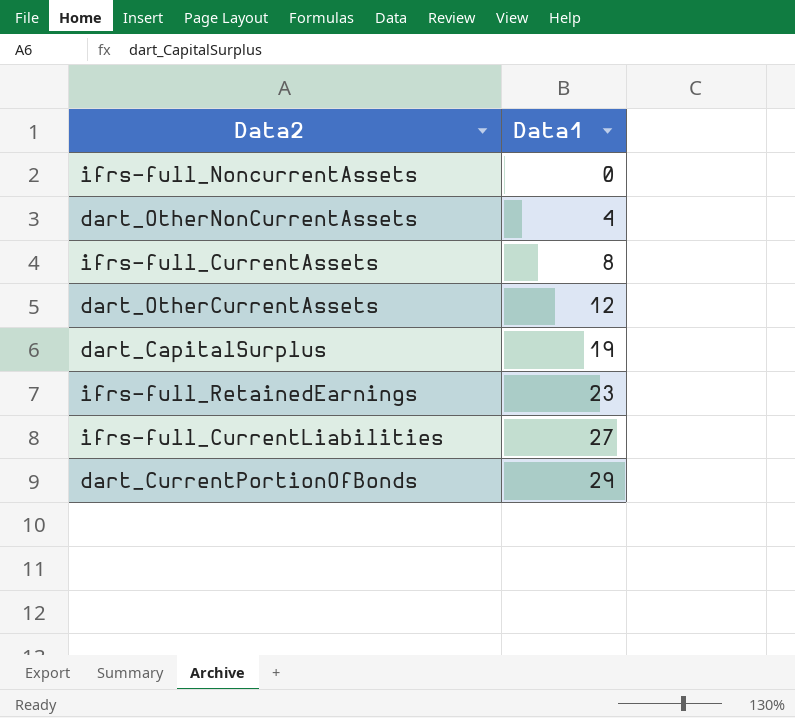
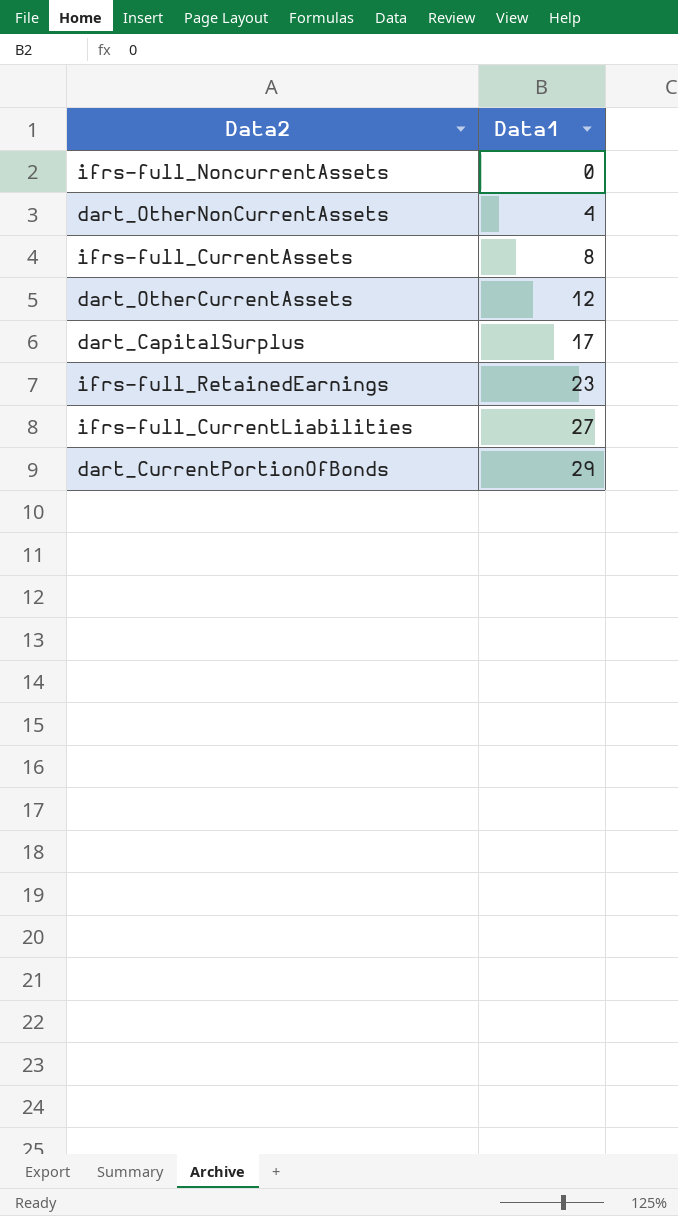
dart_CapitalSurplus | Data1: 19 -> 17

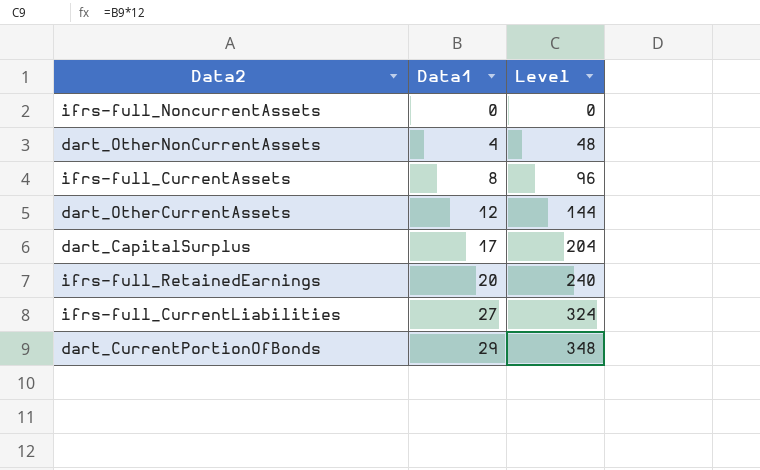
column Level | formula: none -> [Data1] * 12
ifrs-full_RetainedEarnings | Data1: 23 -> 20

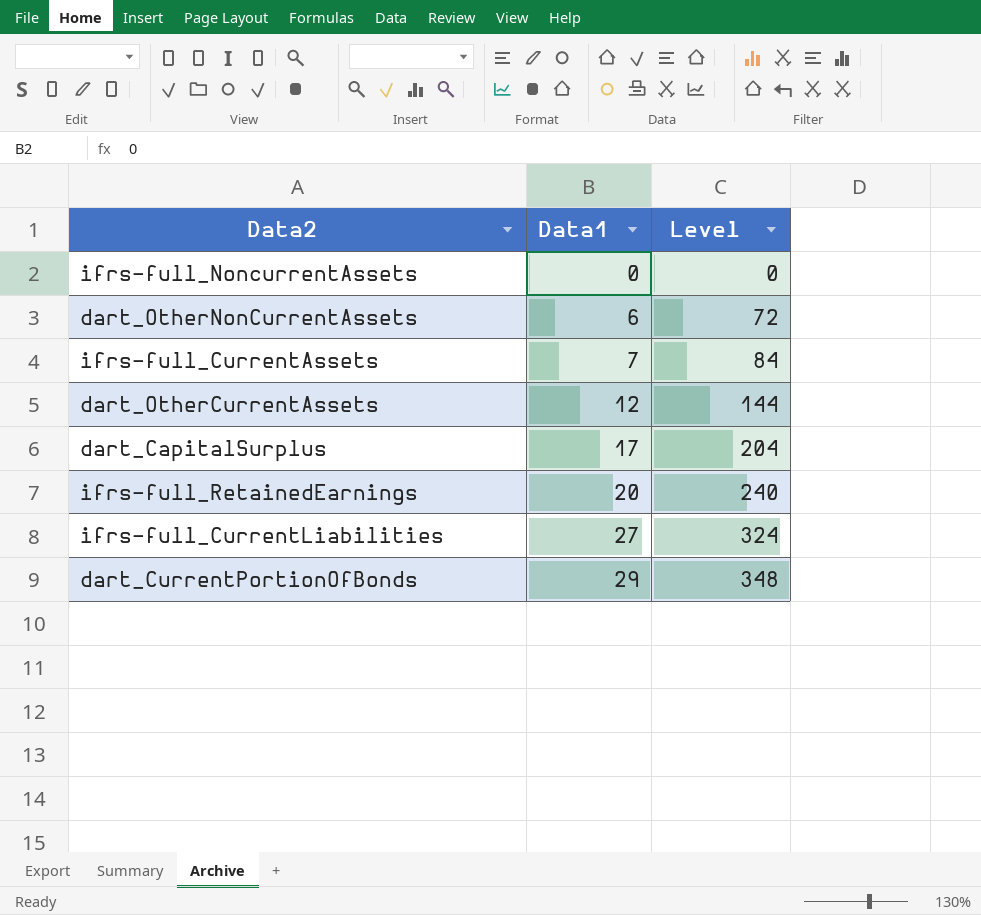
dart_OtherNonCurrentAssets | Data1: 4 -> 6
dart_OtherNonCurrentAssets | Level: 48 -> 72
ifrs-full_CurrentAssets | Data1: 8 -> 7
ifrs-full_CurrentAssets | Level: 96 -> 84

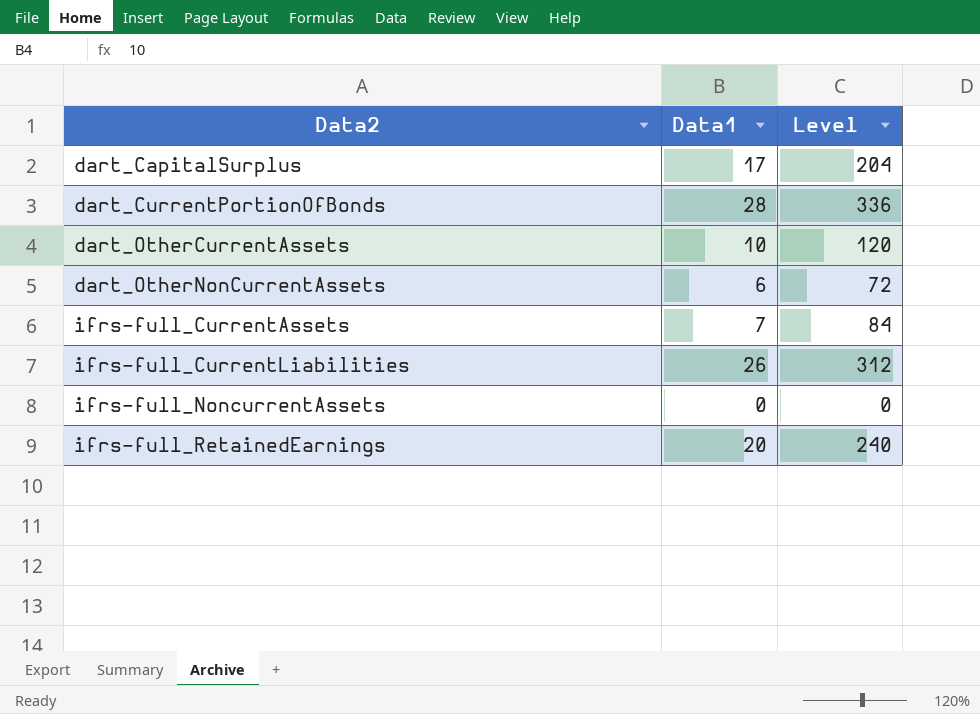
row order: Data1 ascending -> Data2 ascending
dart_CurrentPortionOfBonds | Data1: 29 -> 28
dart_CurrentPortionOfBonds | Level: 348 -> 336
dart_OtherCurrentAssets | Data1: 12 -> 10
dart_OtherCurrentAssets | Level: 144 -> 120
ifrs-full_CurrentLiabilities | Data1: 27 -> 26
ifrs-full_CurrentLiabilities | Level: 324 -> 312

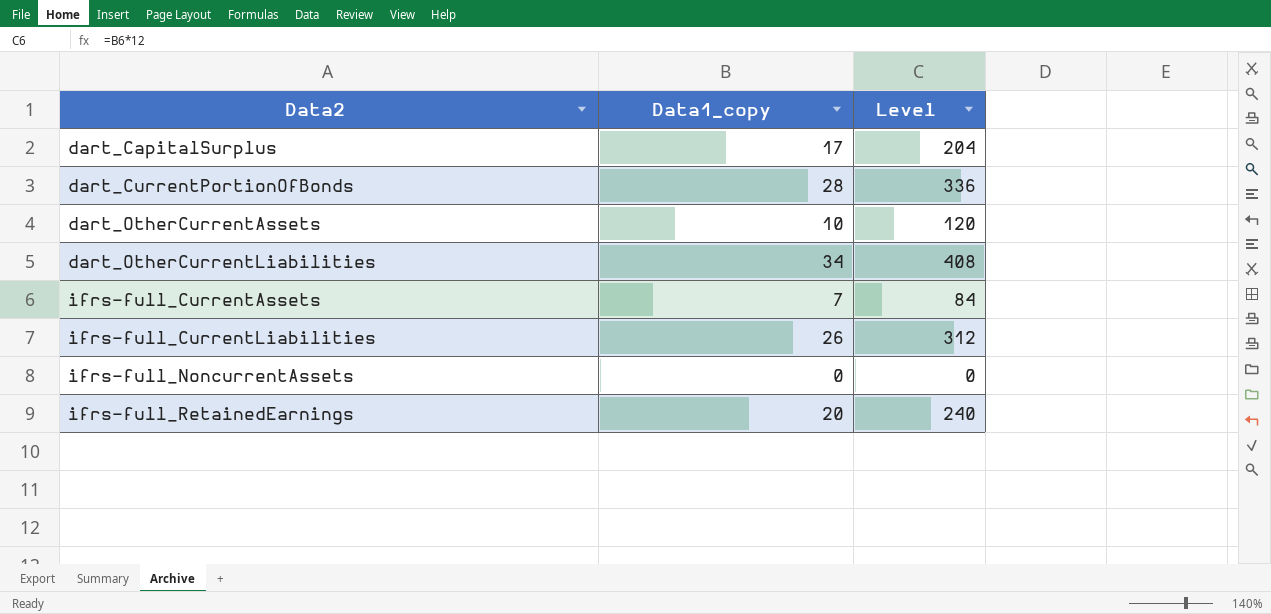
column name: Data1 -> Data1_copy
row dart_OtherNonCurrentAssets: 6 | 72 -> none
row dart_OtherCurrentLiabilities: none -> 34 | 408

